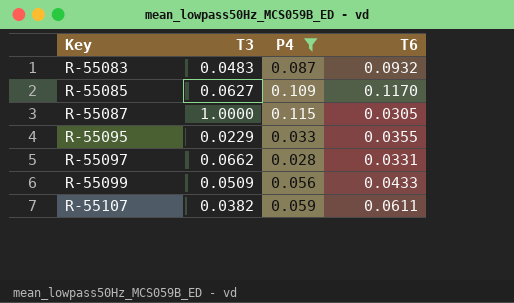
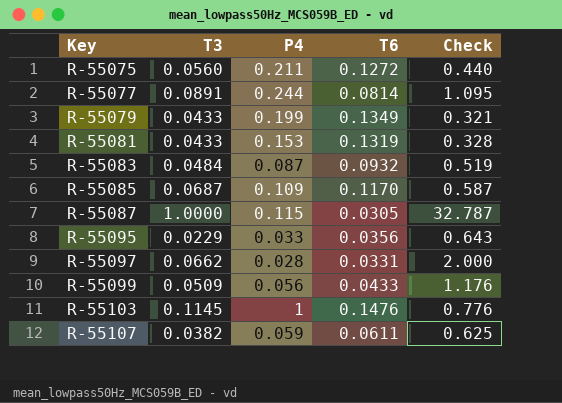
filter: P4 <= 0.115 -> none
column Check | formula: none -> [T3] / [T6]
R-55083 | T3: 0.0483 -> 0.0484
R-55085 | T3: 0.0627 -> 0.0687
R-55095 | T6: 0.0355 -> 0.0356

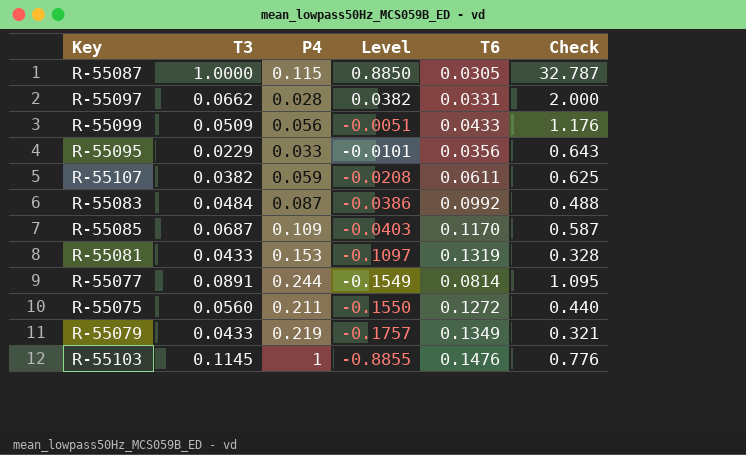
row order: Key ascending -> Level descending
column Level | formula: none -> [T3] - [P4]
R-55083 | T6: 0.0932 -> 0.0992
R-55083 | Check: 0.519 -> 0.488
R-55079 | P4: 0.199 -> 0.219

